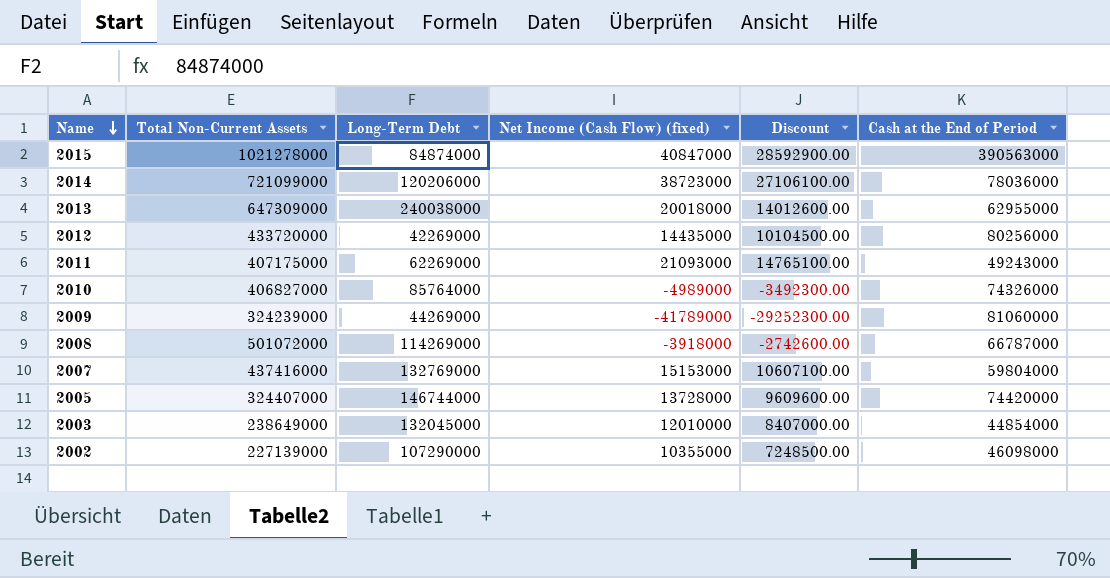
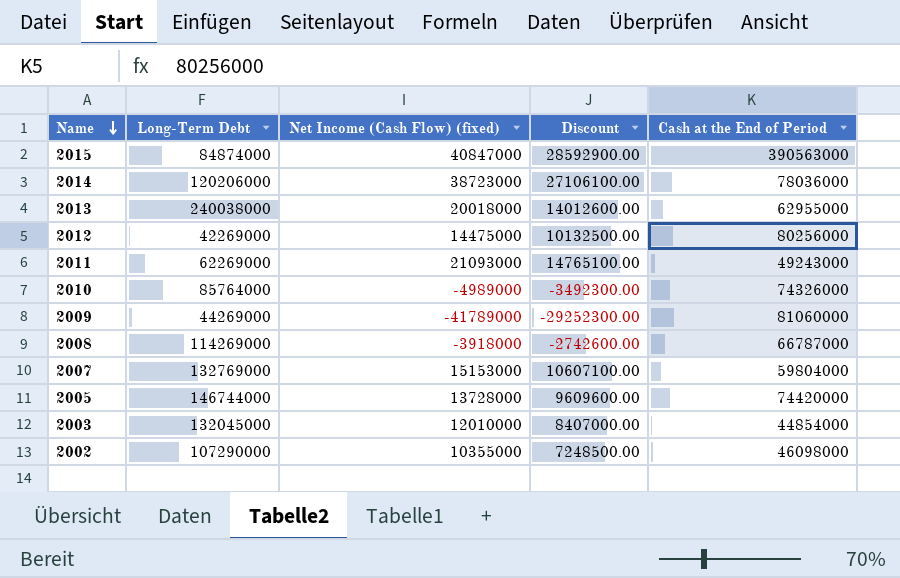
column Total Non-Current Assets | position: 2 -> none
2012 | Net Income (Cash Flow) (fixed): 14435000 -> 14475000
2012 | Discount: 10104500.00 -> 10132500.00

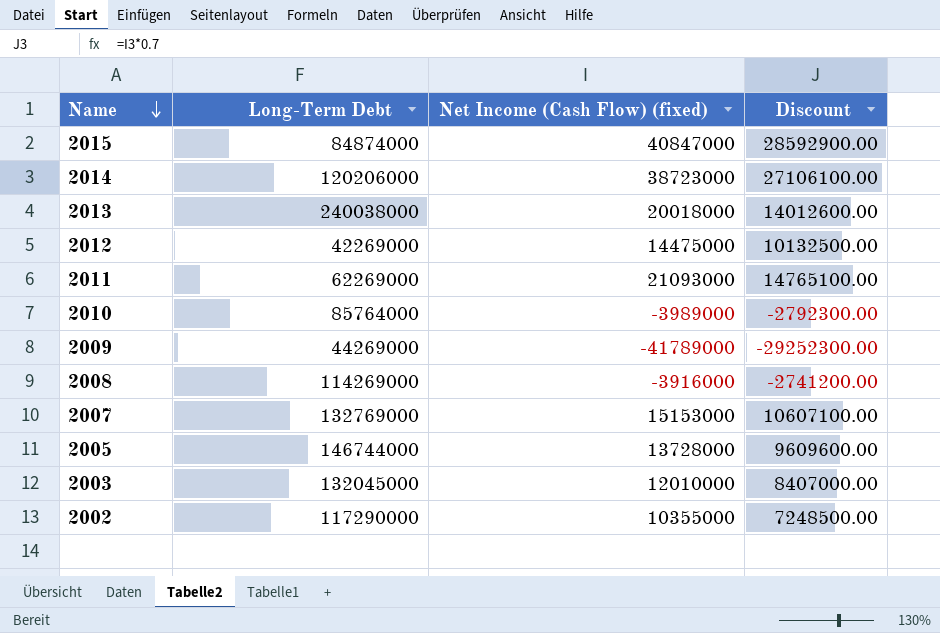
column Cash at the End of Period | position: 5 -> none
2010 | Net Income (Cash Flow) (fixed): -4989000 -> -3989000
2010 | Discount: -3492300.00 -> -2792300.00
2008 | Net Income (Cash Flow) (fixed): -3918000 -> -3916000
2008 | Discount: -2742600.00 -> -2741200.00
2002 | Long-Term Debt: 107290000 -> 117290000

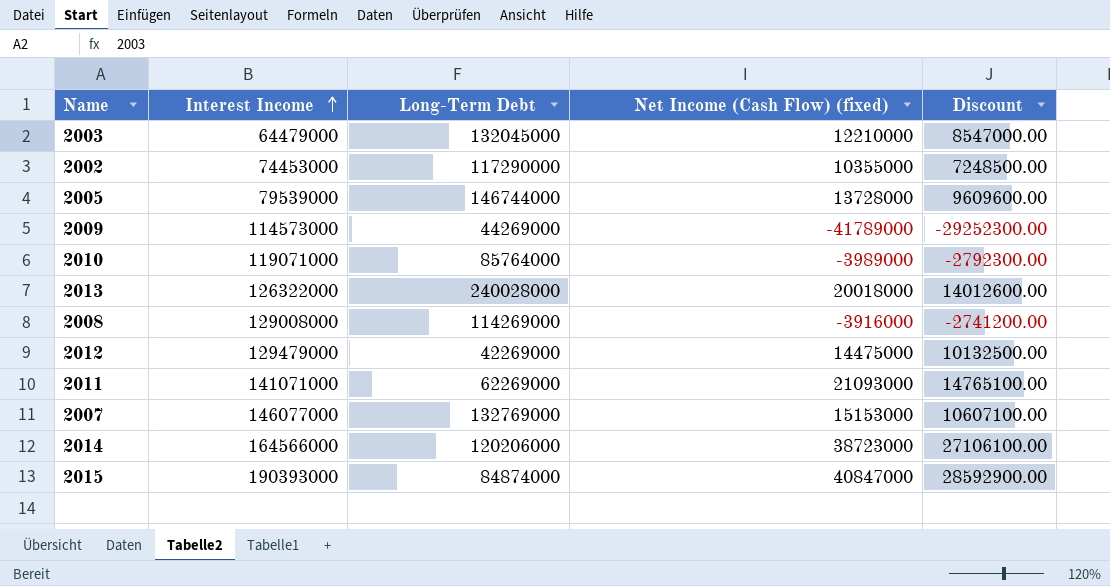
row order: Name descending -> Interest Income ascending
column Interest Income | position: none -> 2
2003 | Net Income (Cash Flow) (fixed): 12010000 -> 12210000
2003 | Discount: 8407000.00 -> 8547000.00
2013 | Long-Term Debt: 240038000 -> 240028000

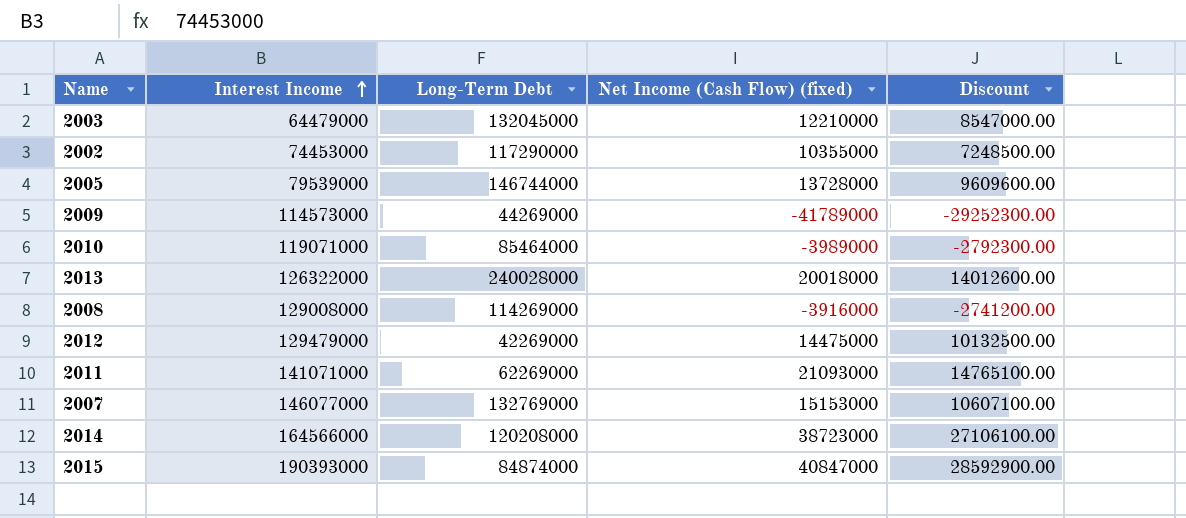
2010 | Long-Term Debt: 85764000 -> 85464000
2014 | Long-Term Debt: 120206000 -> 120208000

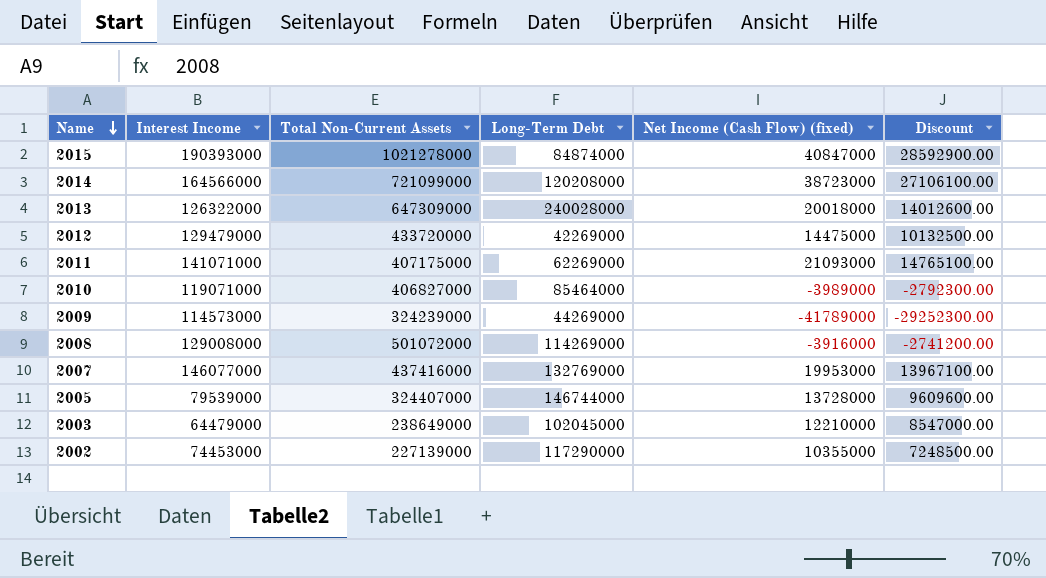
row order: Interest Income ascending -> Name descending
column Total Non-Current Assets | position: none -> 3
2007 | Net Income (Cash Flow) (fixed): 15153000 -> 19953000
2007 | Discount: 10607100.00 -> 13967100.00
2003 | Long-Term Debt: 132045000 -> 102045000

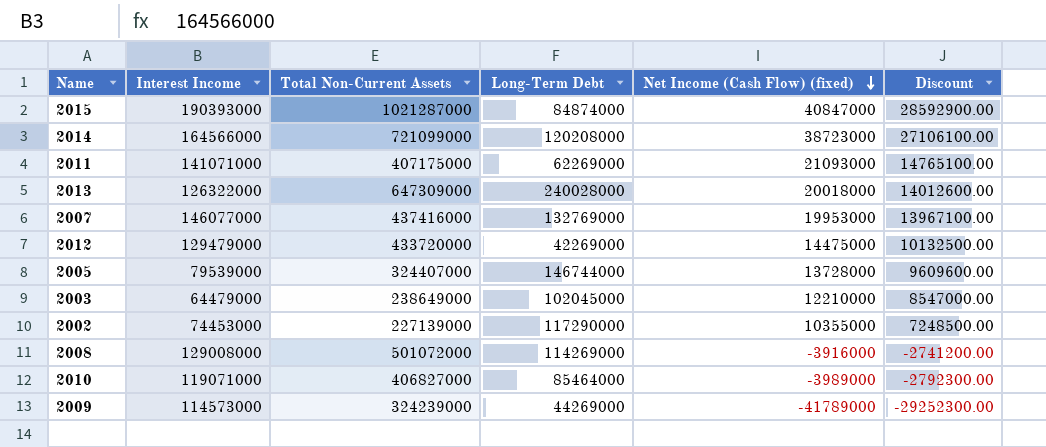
row order: Name descending -> Net Income (Cash Flow) (fixed) descending
2015 | Total Non-Current Assets: 1021278000 -> 1021287000

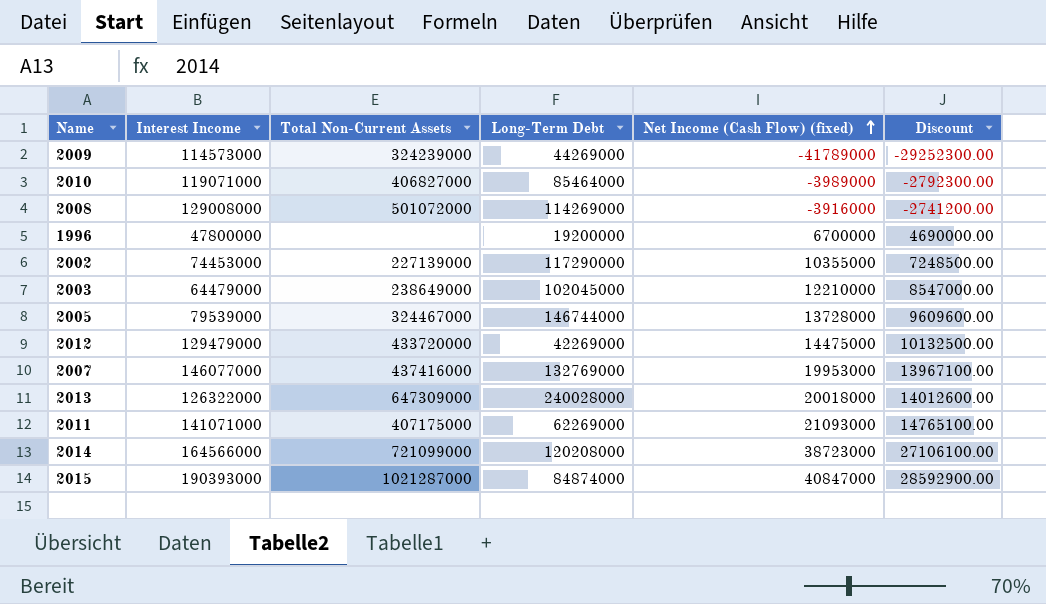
row order: Net Income (Cash Flow) (fixed) descending -> Net Income (Cash Flow) (fixed) ascending
row 1996: none -> 47800000 | none | 19200000 | 6700000 | 4690000.00
2005 | Total Non-Current Assets: 324407000 -> 324467000

